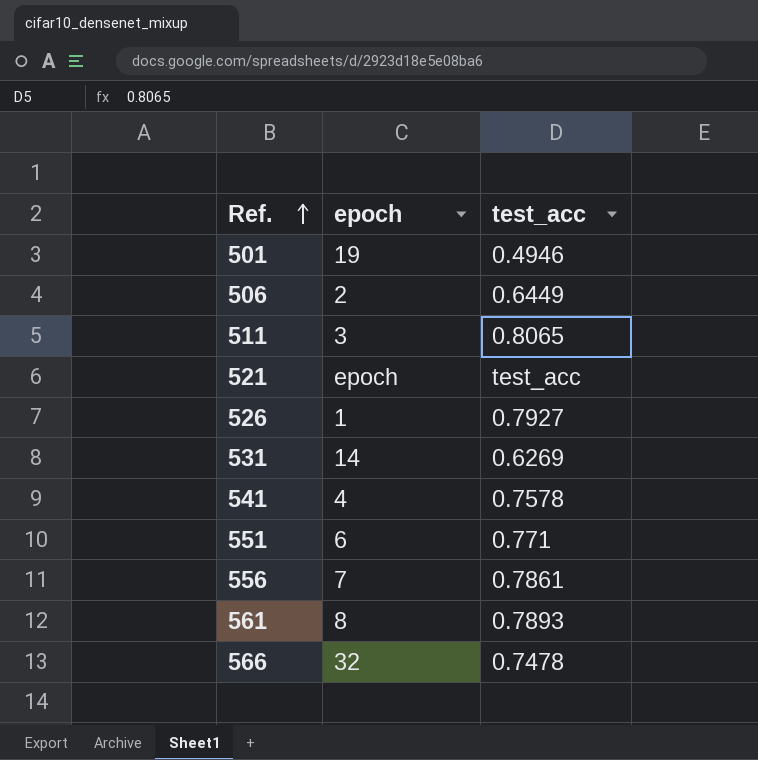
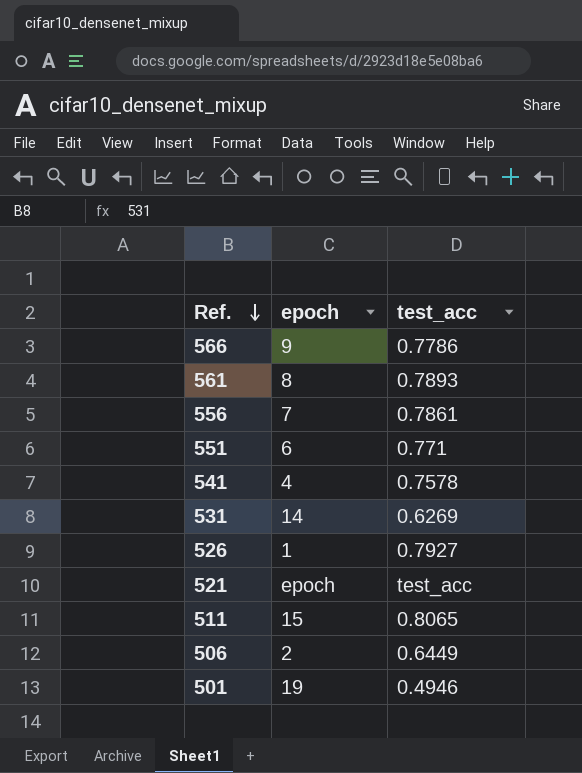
row order: Ref. ascending -> Ref. descending
566 | epoch: 32 -> 9
566 | test_acc: 0.7478 -> 0.7786
511 | epoch: 3 -> 15

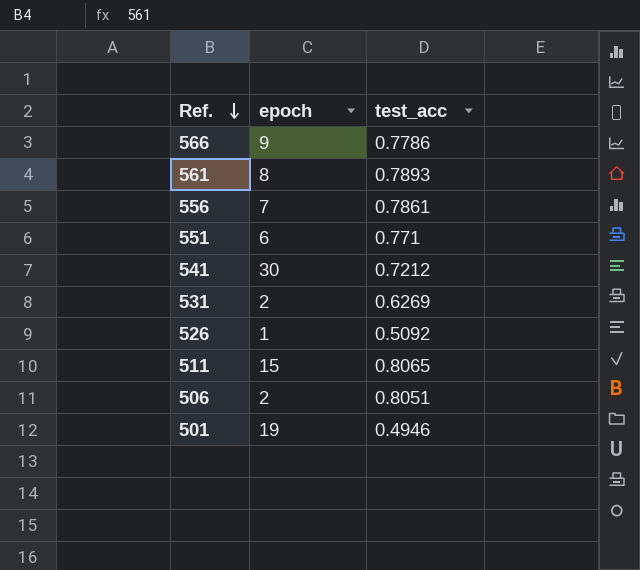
row 521: epoch | test_acc -> none
541 | epoch: 4 -> 30
541 | test_acc: 0.7578 -> 0.7212
531 | epoch: 14 -> 2
526 | test_acc: 0.7927 -> 0.5092
506 | test_acc: 0.6449 -> 0.8051

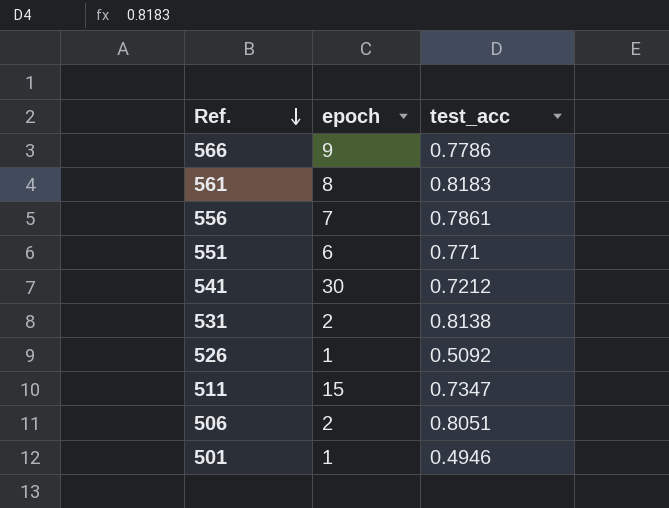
561 | test_acc: 0.7893 -> 0.8183
531 | test_acc: 0.6269 -> 0.8138
511 | test_acc: 0.8065 -> 0.7347
501 | epoch: 19 -> 1

